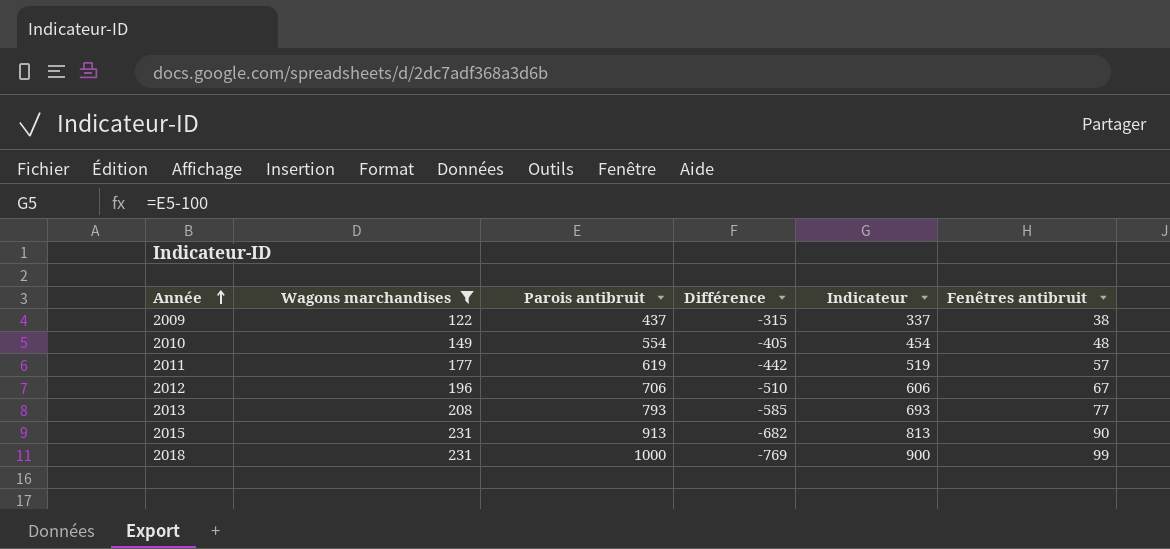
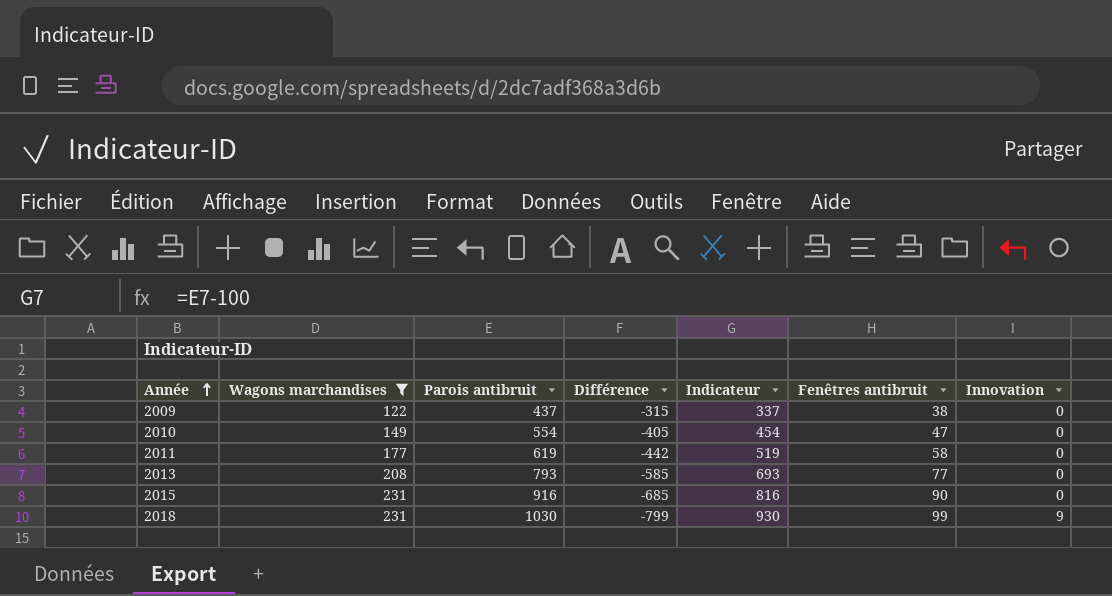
column Innovation | position: none -> 7
row 2012: 196 | 706 | -510 | 606 | 67 -> none
2010 | Fenêtres antibruit: 48 -> 47
2011 | Fenêtres antibruit: 57 -> 58
2015 | Parois antibruit: 913 -> 916
2015 | Différence: -682 -> -685
2015 | Indicateur: 813 -> 816
2018 | Parois antibruit: 1000 -> 1030
2018 | Différence: -769 -> -799
2018 | Indicateur: 900 -> 930

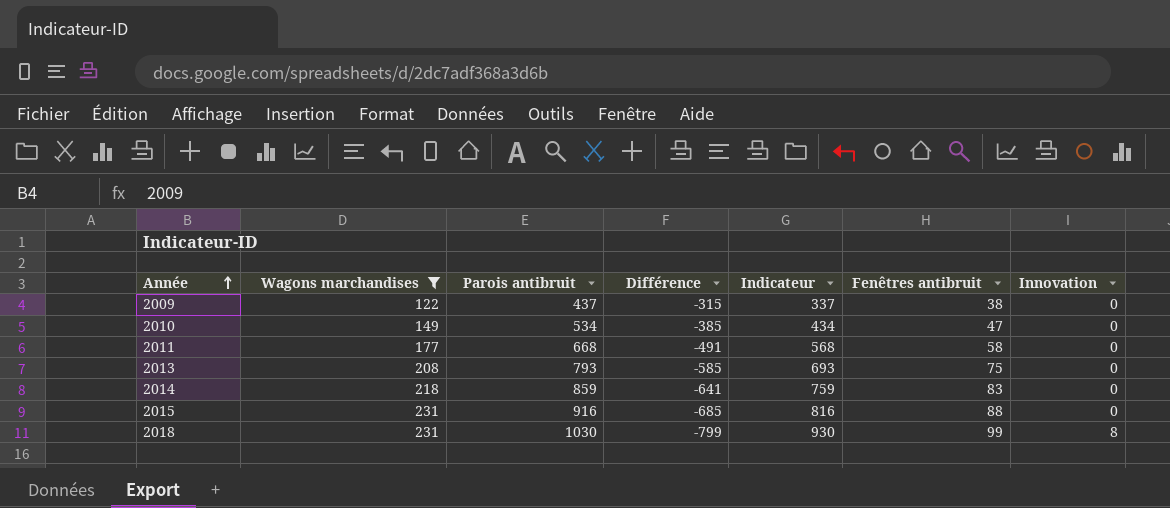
2010 | Parois antibruit: 554 -> 534
2010 | Différence: -405 -> -385
2010 | Indicateur: 454 -> 434
2011 | Parois antibruit: 619 -> 668
2011 | Différence: -442 -> -491
2011 | Indicateur: 519 -> 568
2013 | Fenêtres antibruit: 77 -> 75
row 2014: none -> 218 | 859 | -641 | 759 | 83 | 0
2015 | Fenêtres antibruit: 90 -> 88
2018 | Innovation: 9 -> 8

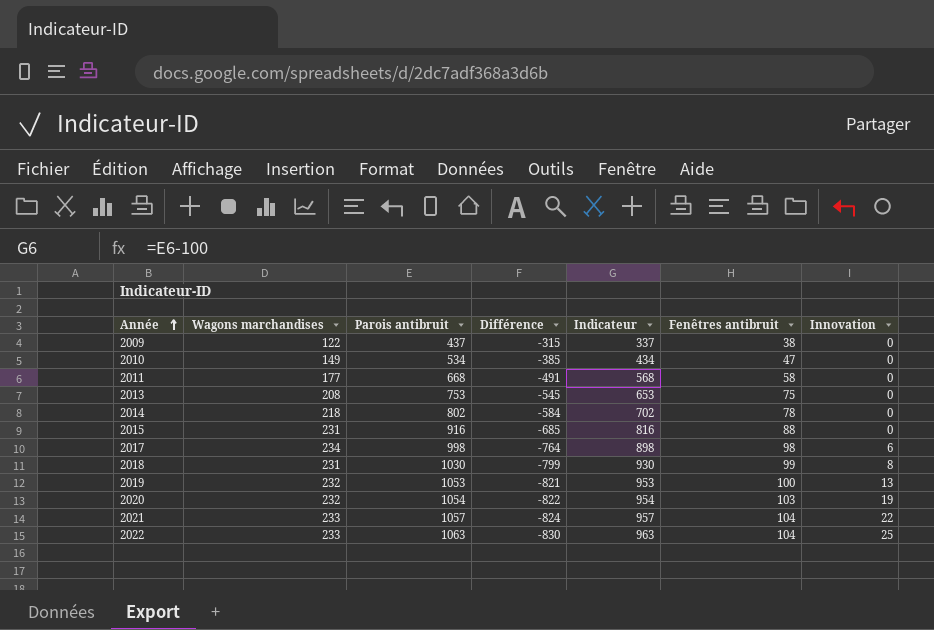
filter: Wagons marchandises <= 231 -> none
2013 | Parois antibruit: 793 -> 753
2013 | Différence: -585 -> -545
2013 | Indicateur: 693 -> 653
2014 | Parois antibruit: 859 -> 802
2014 | Différence: -641 -> -584
2014 | Indicateur: 759 -> 702
2014 | Fenêtres antibruit: 83 -> 78

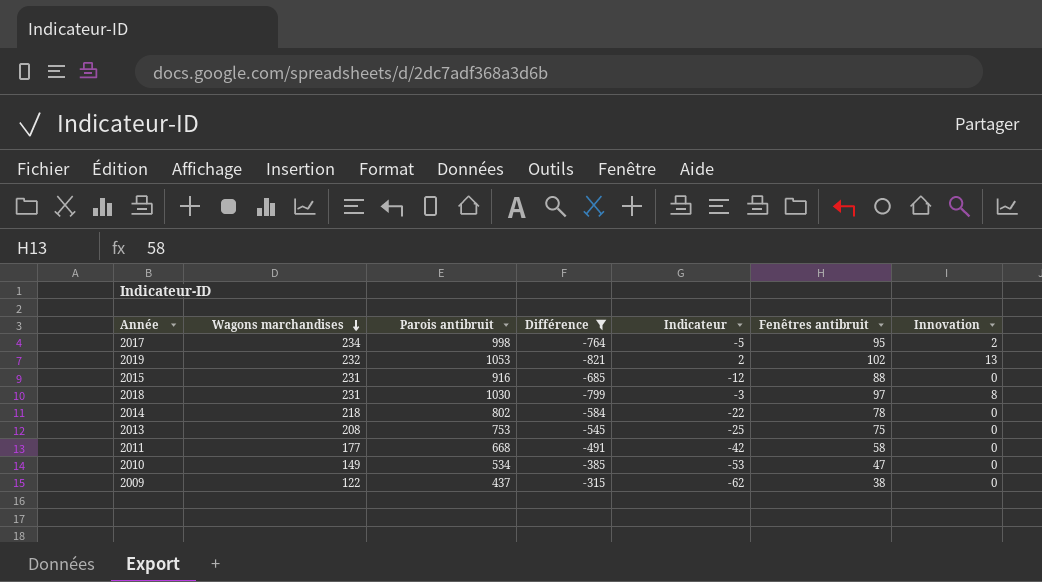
filter: none -> Différence >= -821
row order: Année ascending -> Wagons marchandises descending
column Indicateur | formula: [Parois antibruit] - 100 -> [Fenêtres antibruit] - 100
2017 | Fenêtres antibruit: 98 -> 95
2017 | Innovation: 6 -> 2
2019 | Fenêtres antibruit: 100 -> 102
2018 | Fenêtres antibruit: 99 -> 97

